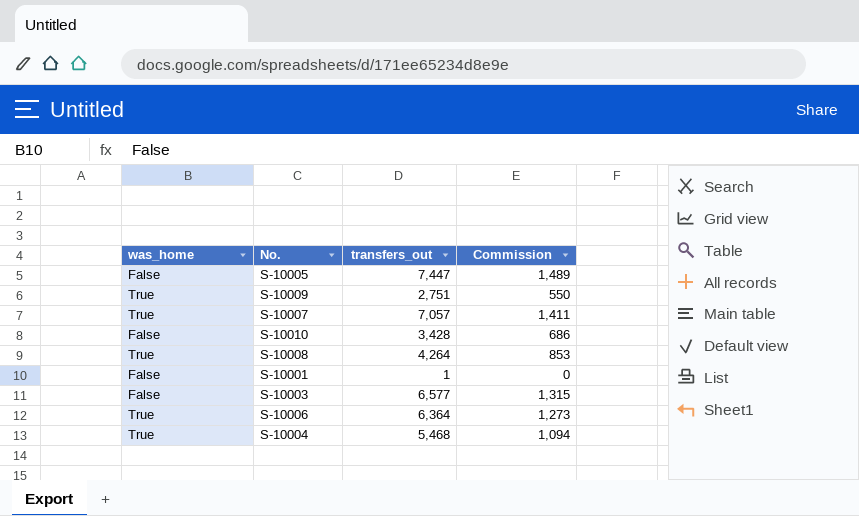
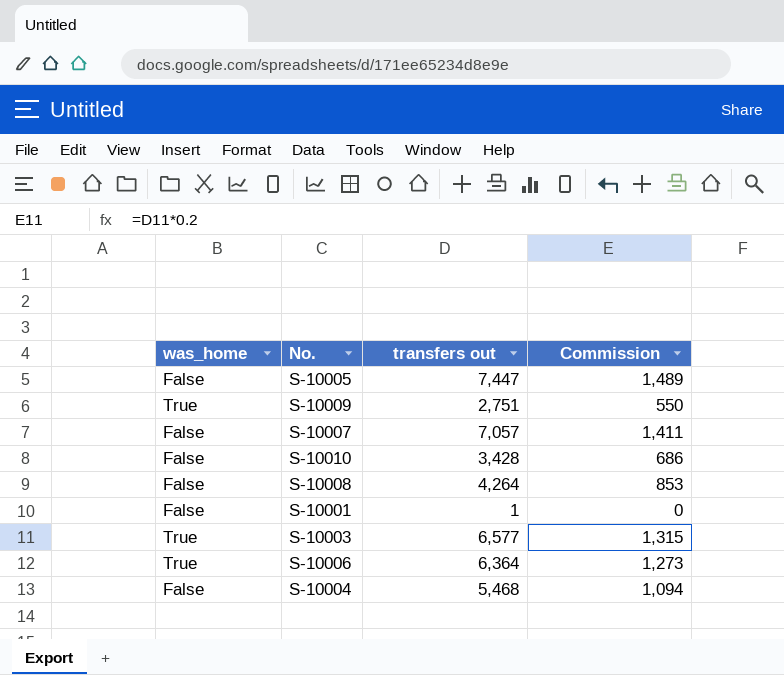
column name: transfers_out -> transfers out
S-10007 | was_home: True -> False
S-10008 | was_home: True -> False
S-10003 | was_home: False -> True
S-10004 | was_home: True -> False

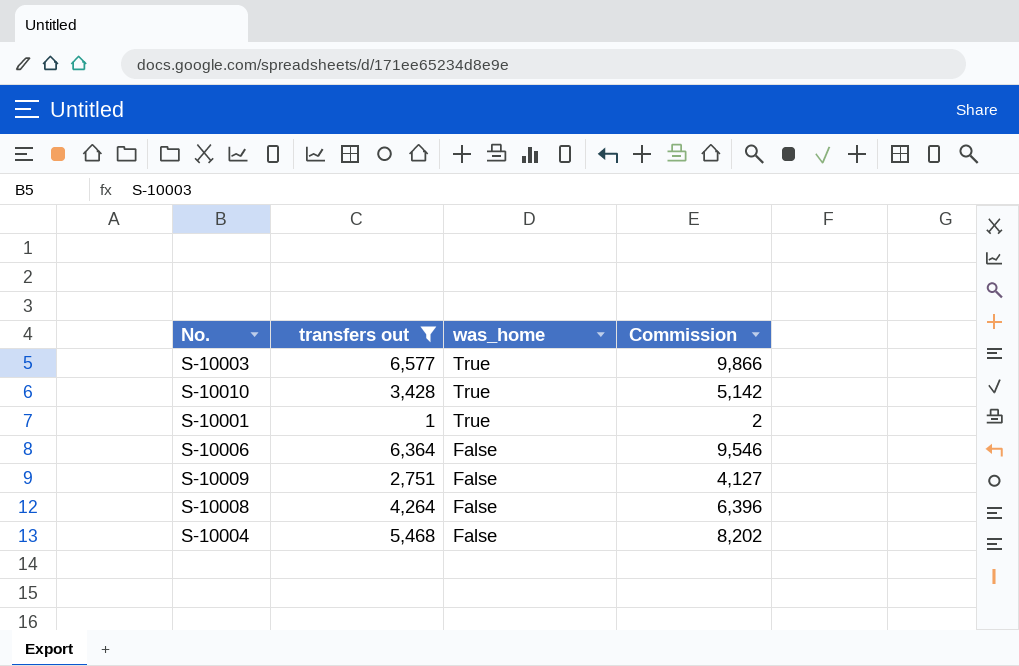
filter: none -> transfers out <= 6,577
row order: none -> was_home descending
column was_home | position: 1 -> 3
column Commission | formula: [transfers out] * 0.2 -> [transfers out] * 1.5
S-10010 | was_home: False -> True
S-10001 | was_home: False -> True
S-10006 | was_home: True -> False
S-10009 | was_home: True -> False

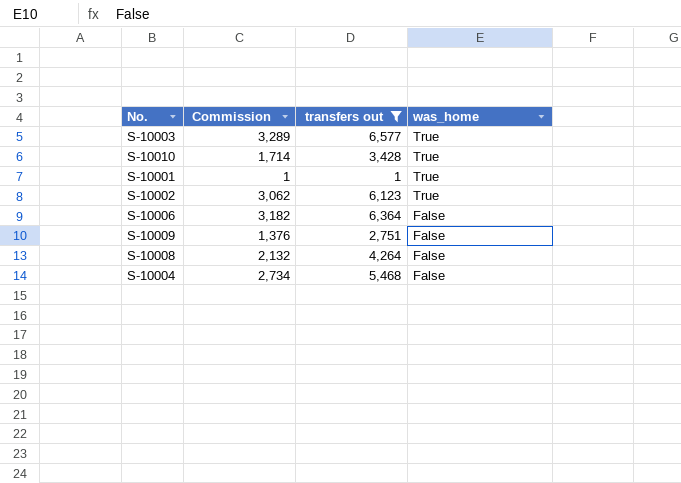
column Commission | formula: [transfers out] * 1.5 -> [transfers out] * 0.5
column Commission | position: 4 -> 2
row S-10002: none -> 3,062 | 6,123 | True

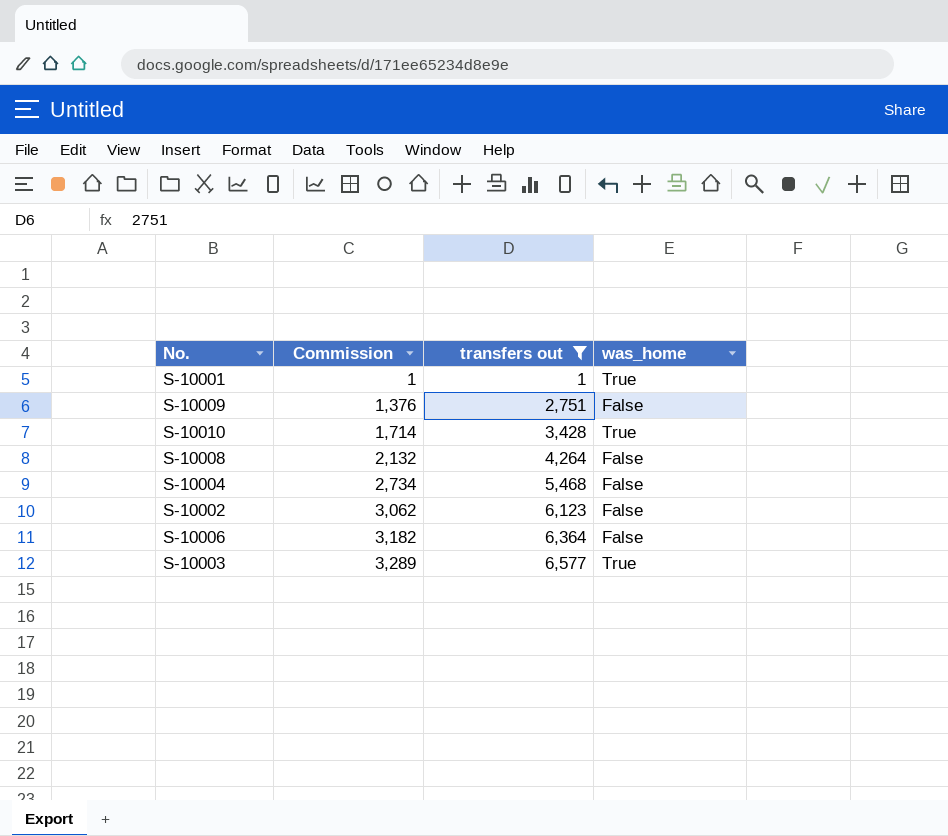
row order: was_home descending -> Commission ascending
S-10002 | was_home: True -> False

